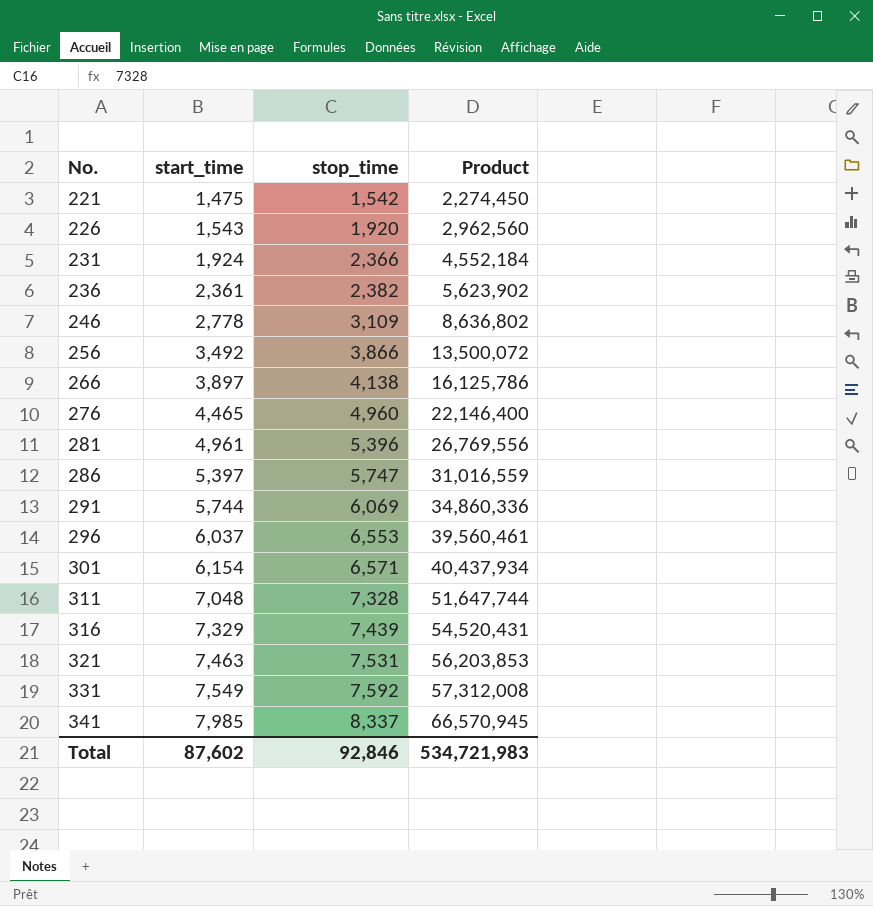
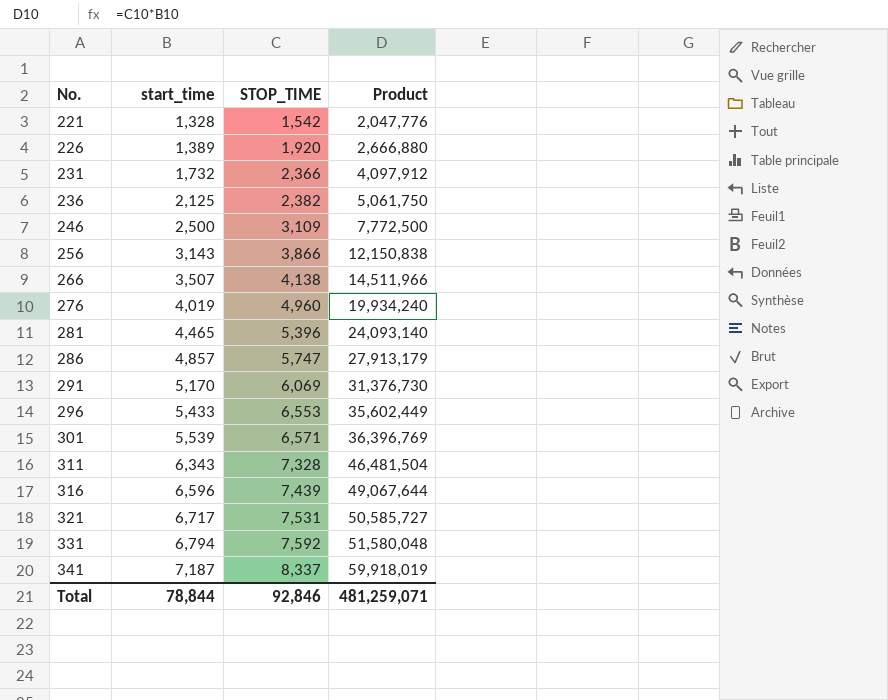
column name: stop_time -> STOP_TIME
221 | start_time: 1,475 -> 1,328
221 | Product: 2,274,450 -> 2,047,776
226 | start_time: 1,543 -> 1,389
226 | Product: 2,962,560 -> 2,666,880
231 | start_time: 1,924 -> 1,732
231 | Product: 4,552,184 -> 4,097,912
236 | start_time: 2,361 -> 2,125
236 | Product: 5,623,902 -> 5,061,750
246 | start_time: 2,778 -> 2,500
246 | Product: 8,636,802 -> 7,772,500
256 | start_time: 3,492 -> 3,143
256 | Product: 13,500,072 -> 12,150,838
266 | start_time: 3,897 -> 3,507
266 | Product: 16,125,786 -> 14,511,966
276 | start_time: 4,465 -> 4,019
276 | Product: 22,146,400 -> 19,934,240
281 | start_time: 4,961 -> 4,465
281 | Product: 26,769,556 -> 24,093,140
286 | start_time: 5,397 -> 4,857
286 | Product: 31,016,559 -> 27,913,179
291 | start_time: 5,744 -> 5,170
291 | Product: 34,860,336 -> 31,376,730
296 | start_time: 6,037 -> 5,433
296 | Product: 39,560,461 -> 35,602,449
301 | start_time: 6,154 -> 5,539
301 | Product: 40,437,934 -> 36,396,769
311 | start_time: 7,048 -> 6,343
311 | Product: 51,647,744 -> 46,481,504
316 | start_time: 7,329 -> 6,596
316 | Product: 54,520,431 -> 49,067,644
321 | start_time: 7,463 -> 6,717
321 | Product: 56,203,853 -> 50,585,727
331 | start_time: 7,549 -> 6,794
331 | Product: 57,312,008 -> 51,580,048
341 | start_time: 7,985 -> 7,187
341 | Product: 66,570,945 -> 59,918,019
Total | start_time: 87,602 -> 78,844
Total | Product: 534,721,983 -> 481,259,071

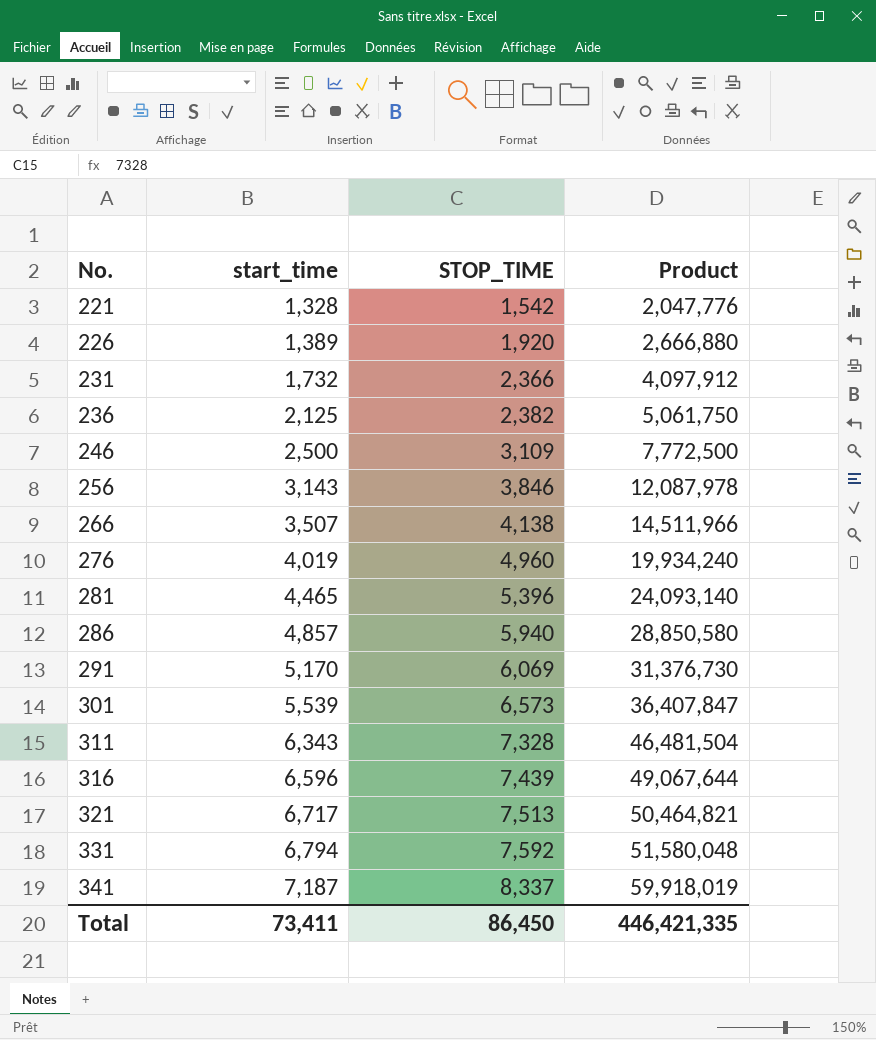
row 296: 5,433 | 6,553 | 35,602,449 -> none
256 | STOP_TIME: 3,866 -> 3,846
256 | Product: 12,150,838 -> 12,087,978
286 | STOP_TIME: 5,747 -> 5,940
286 | Product: 27,913,179 -> 28,850,580
301 | STOP_TIME: 6,571 -> 6,573
301 | Product: 36,396,769 -> 36,407,847
321 | STOP_TIME: 7,531 -> 7,513
321 | Product: 50,585,727 -> 50,464,821
Total | start_time: 78,844 -> 73,411
Total | STOP_TIME: 92,846 -> 86,450
Total | Product: 481,259,071 -> 446,421,335

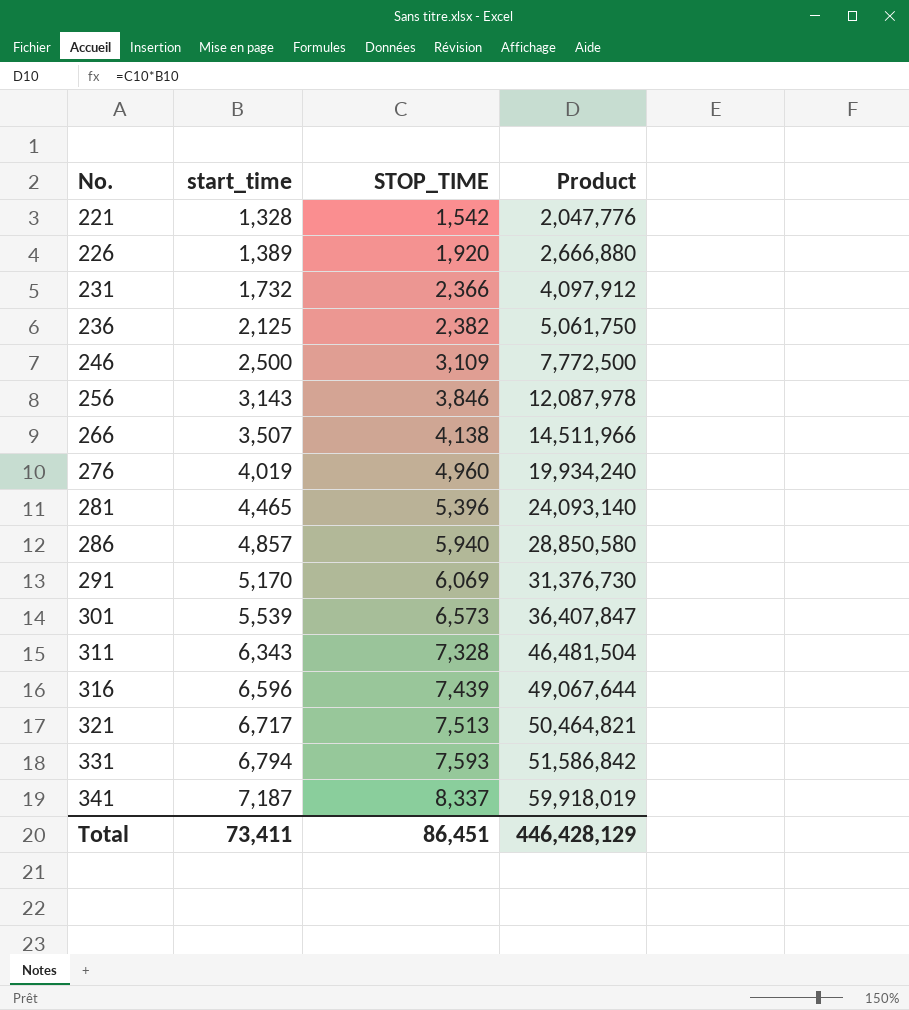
331 | STOP_TIME: 7,592 -> 7,593
331 | Product: 51,580,048 -> 51,586,842
Total | STOP_TIME: 86,450 -> 86,451
Total | Product: 446,421,335 -> 446,428,129

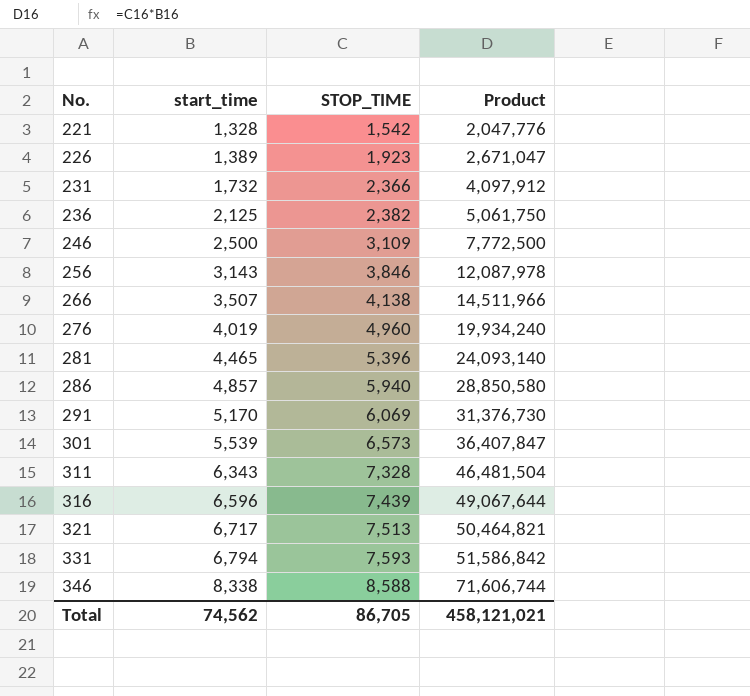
row 341: 7,187 | 8,337 | 59,918,019 -> none
226 | STOP_TIME: 1,920 -> 1,923
226 | Product: 2,666,880 -> 2,671,047
row 346: none -> 8,338 | 8,588 | 71,606,744
Total | start_time: 73,411 -> 74,562
Total | STOP_TIME: 86,451 -> 86,705
Total | Product: 446,428,129 -> 458,121,021

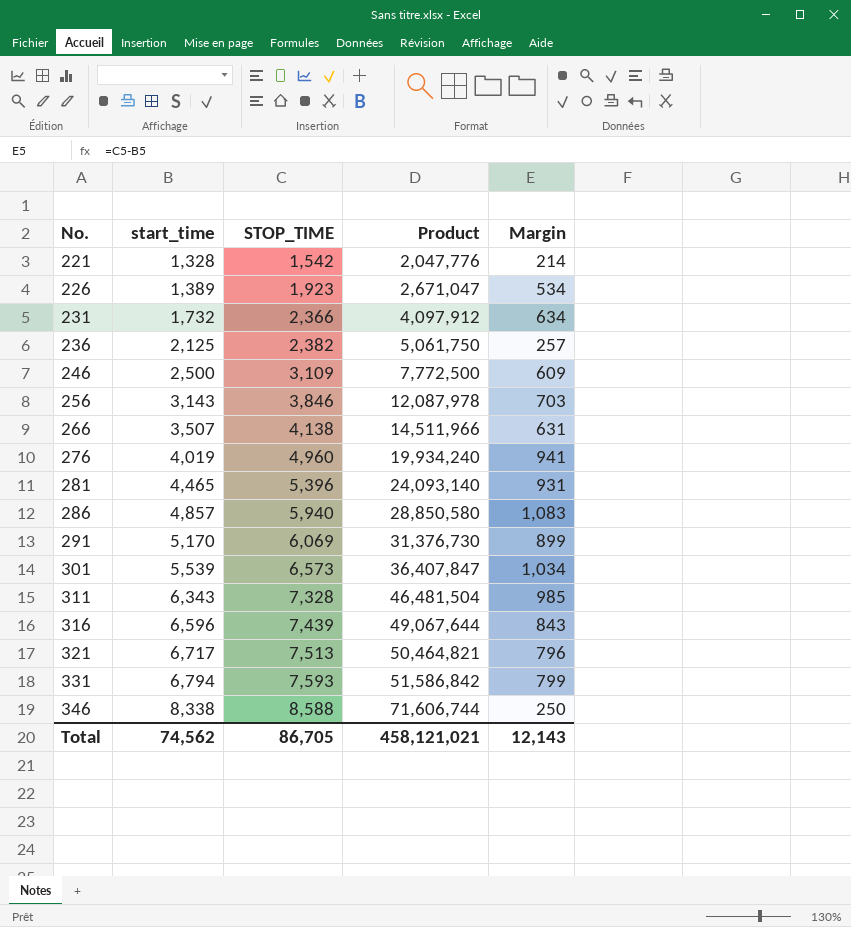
column Margin | formula: none -> [STOP_TIME] - [start_time]

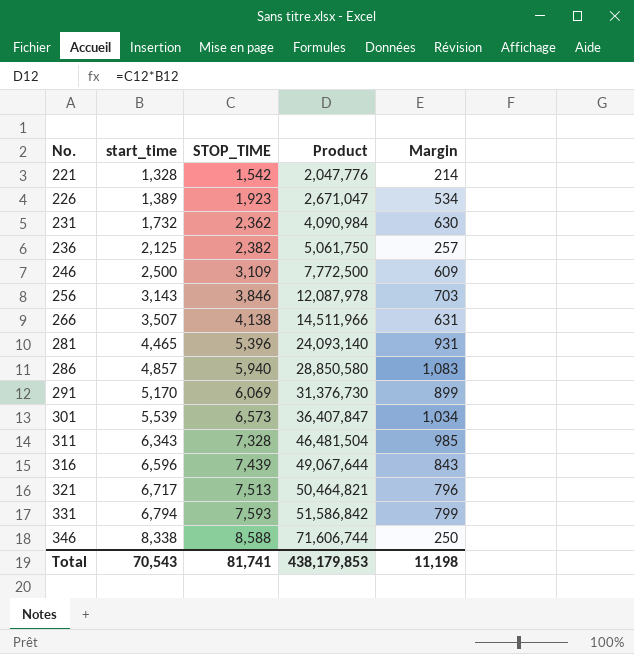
row 276: 4,019 | 4,960 | 19,934,240 | 941 -> none
231 | STOP_TIME: 2,366 -> 2,362
231 | Product: 4,097,912 -> 4,090,984
231 | Margin: 634 -> 630
Total | start_time: 74,562 -> 70,543
Total | STOP_TIME: 86,705 -> 81,741
Total | Product: 458,121,021 -> 438,179,853
Total | Margin: 12,143 -> 11,198

